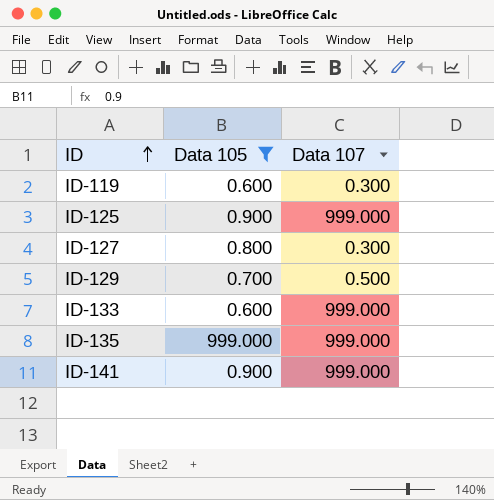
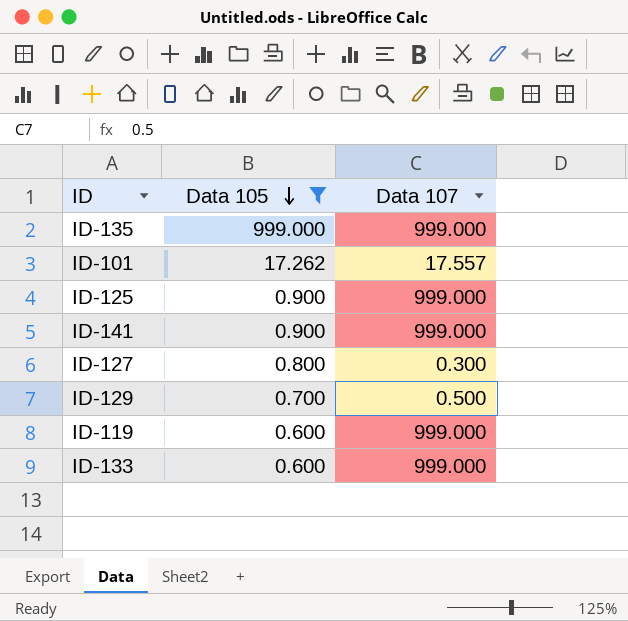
row order: ID ascending -> Data 105 descending
row ID-101: none -> 17.262 | 17.557
ID-119 | Data 107: 0.300 -> 999.000

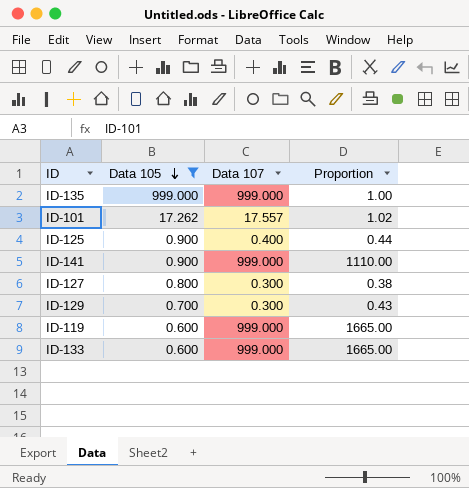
column Proportion | formula: none -> [Data 107] / [Data 105]
ID-125 | Data 107: 999.000 -> 0.400
ID-129 | Data 107: 0.500 -> 0.300

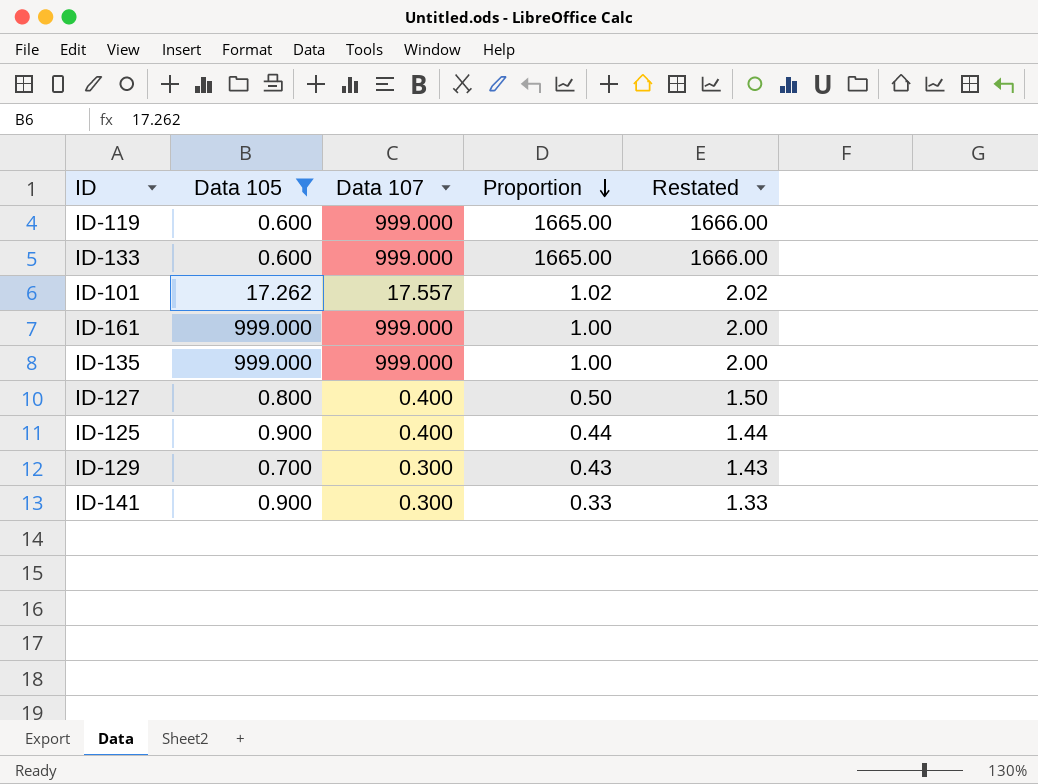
row order: Data 105 descending -> Proportion descending
column Restated | formula: none -> [Proportion] + 1
row ID-161: none -> 999.000 | 999.000 | 1.00 | 2.00
ID-127 | Data 107: 0.300 -> 0.400
ID-127 | Proportion: 0.38 -> 0.50
ID-141 | Data 107: 999.000 -> 0.300
ID-141 | Proportion: 1110.00 -> 0.33

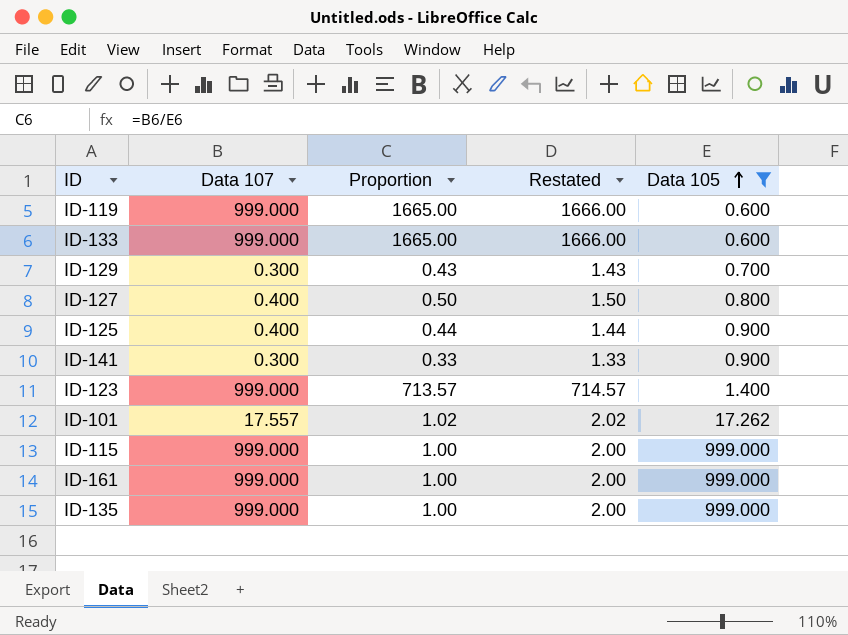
row order: Proportion descending -> Data 105 ascending
column Data 105 | position: 2 -> 5
row ID-123: none -> 999.000 | 713.57 | 714.57 | 1.400
row ID-115: none -> 999.000 | 1.00 | 2.00 | 999.000

